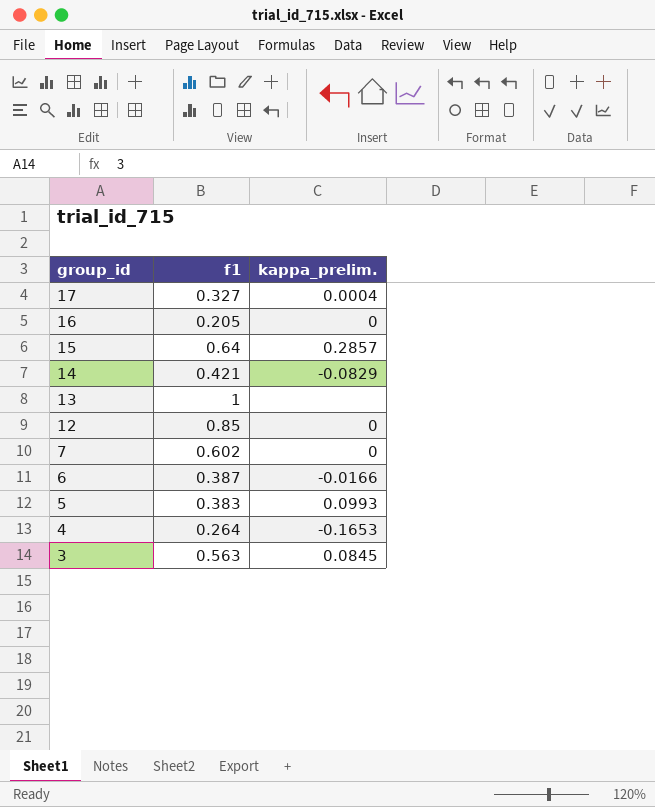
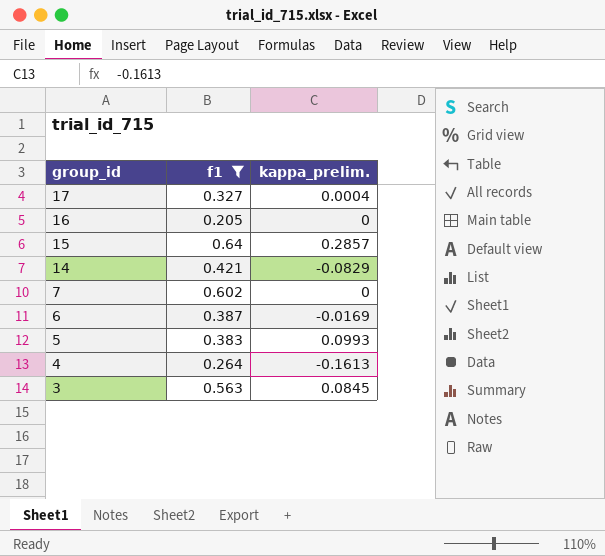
filter: none -> f1 <= 0.64
6 | kappa_prelim.: -0.0166 -> -0.0169
4 | kappa_prelim.: -0.1653 -> -0.1613

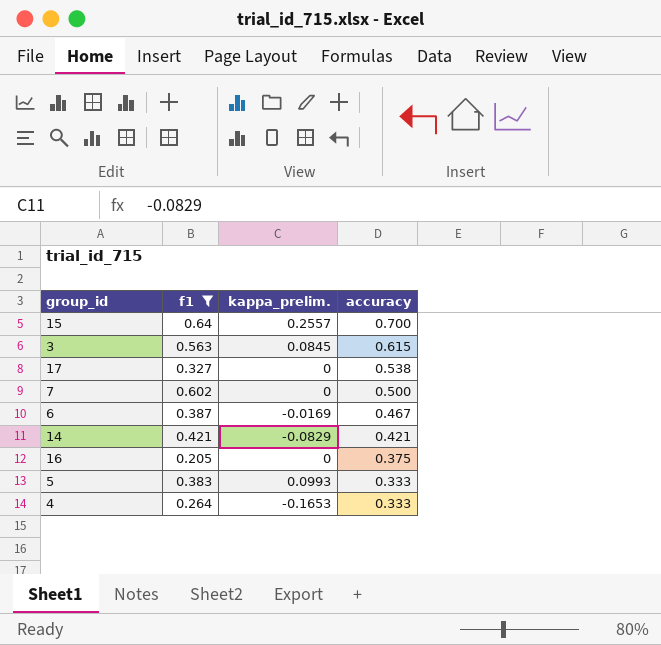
row order: group_id descending -> accuracy descending
column accuracy | position: none -> 4
15 | kappa_prelim.: 0.2857 -> 0.2557
17 | kappa_prelim.: 0.0004 -> 0
4 | kappa_prelim.: -0.1613 -> -0.1653

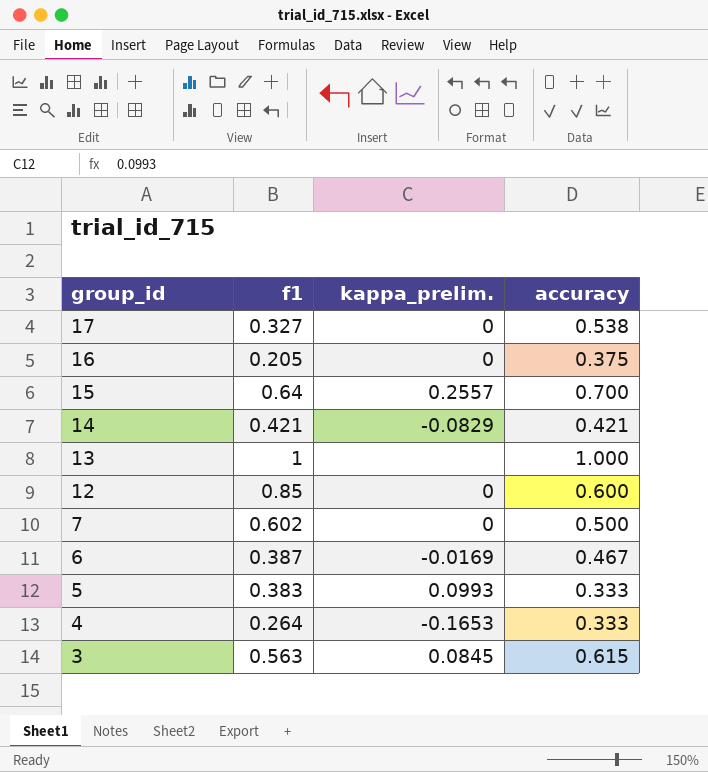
filter: f1 <= 0.64 -> none
row order: accuracy descending -> group_id descending

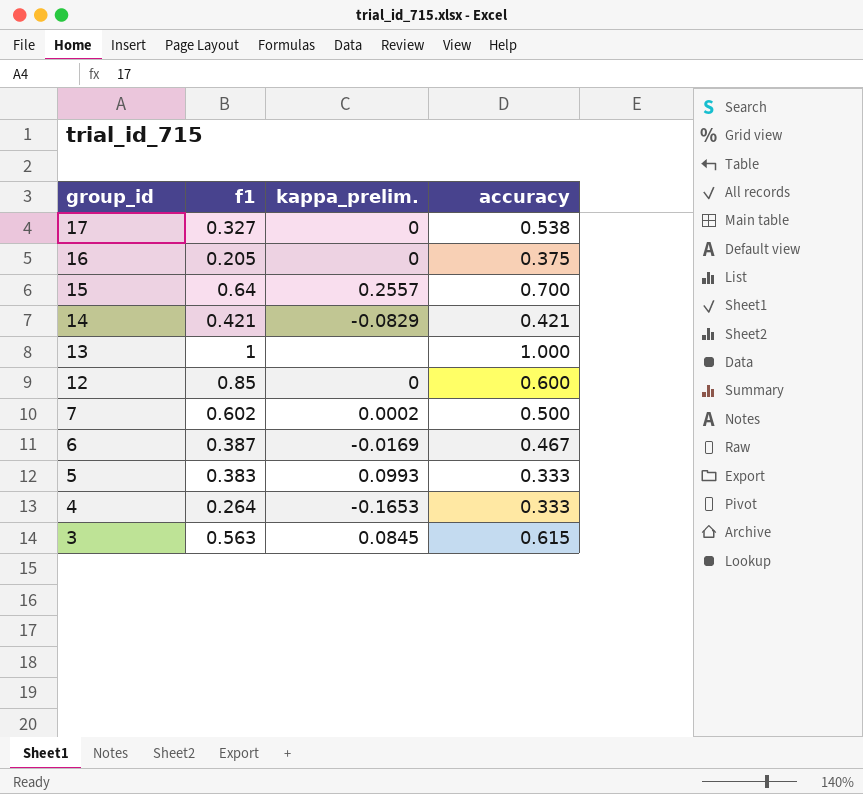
7 | kappa_prelim.: 0 -> 0.0002

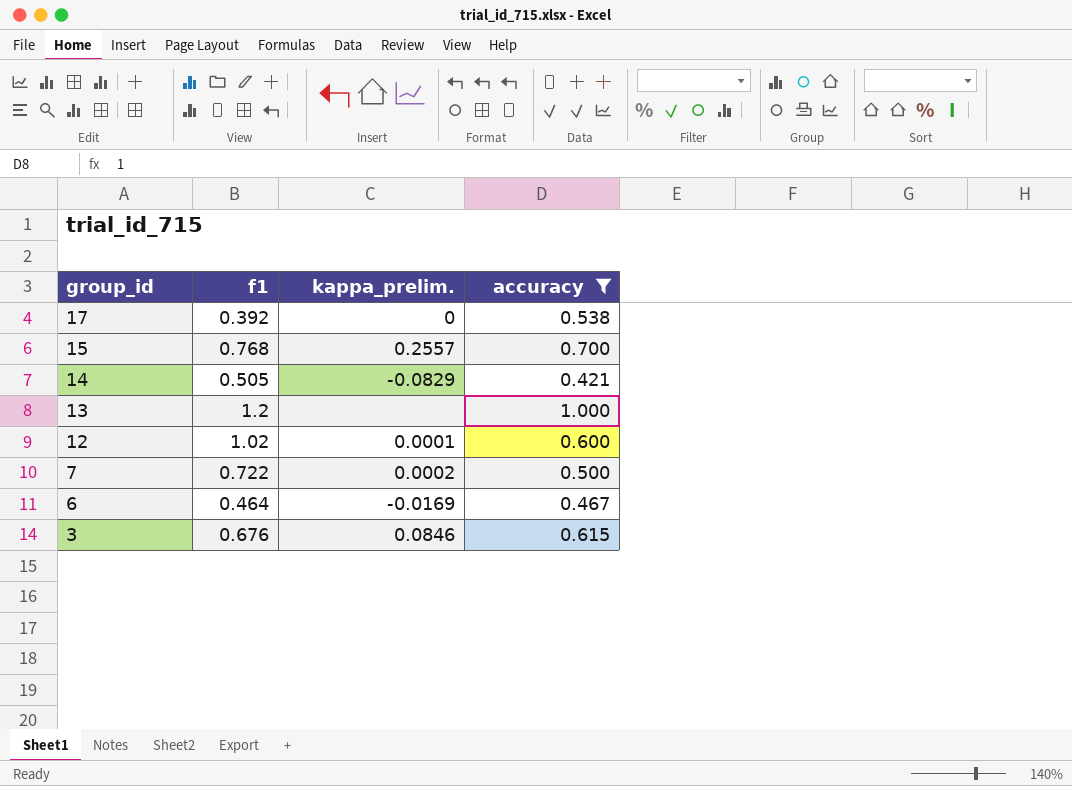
filter: none -> accuracy >= 0.421
17 | f1: 0.327 -> 0.392
15 | f1: 0.64 -> 0.768
14 | f1: 0.421 -> 0.505
13 | f1: 1 -> 1.2
12 | f1: 0.85 -> 1.02
12 | kappa_prelim.: 0 -> 0.0001
7 | f1: 0.602 -> 0.722
6 | f1: 0.387 -> 0.464
3 | f1: 0.563 -> 0.676
3 | kappa_prelim.: 0.0845 -> 0.0846

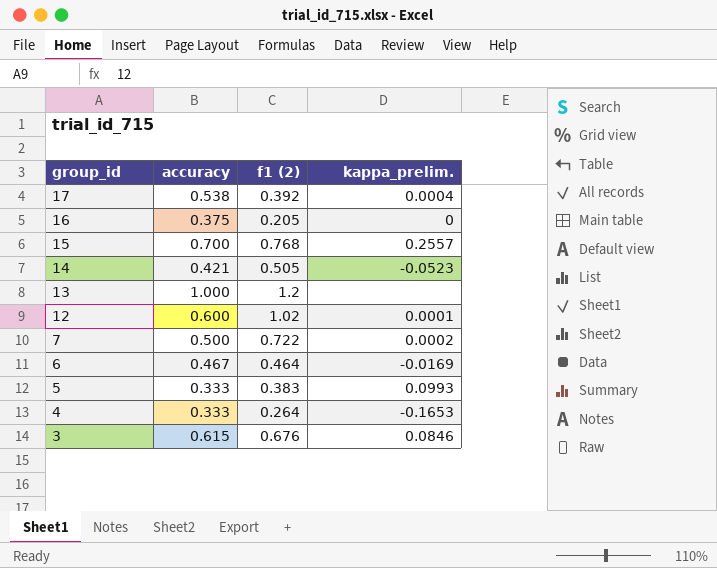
filter: accuracy >= 0.421 -> none
column accuracy | position: 4 -> 2
column name: f1 -> f1 (2)
17 | kappa_prelim.: 0 -> 0.0004
14 | kappa_prelim.: -0.0829 -> -0.0523

